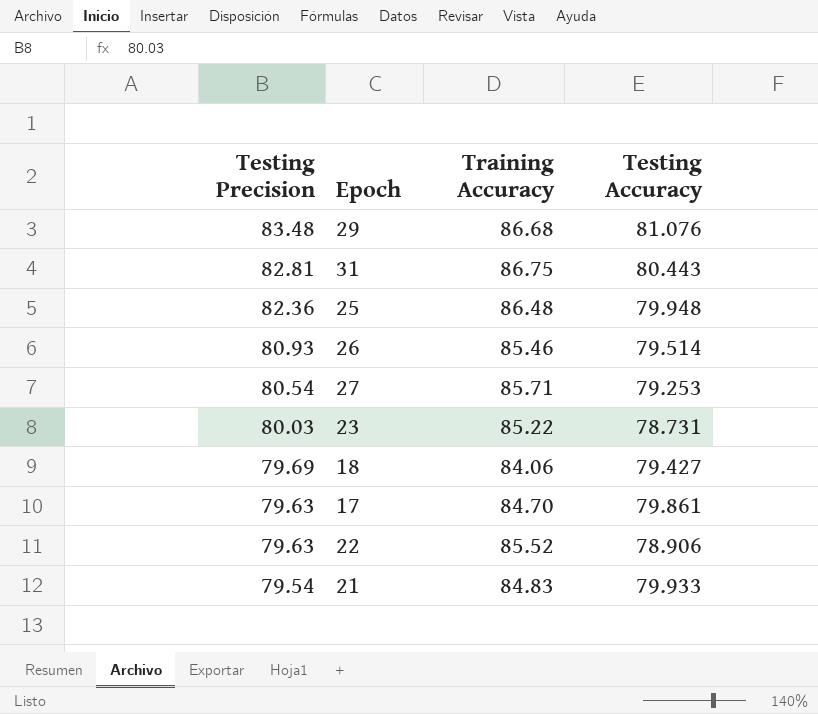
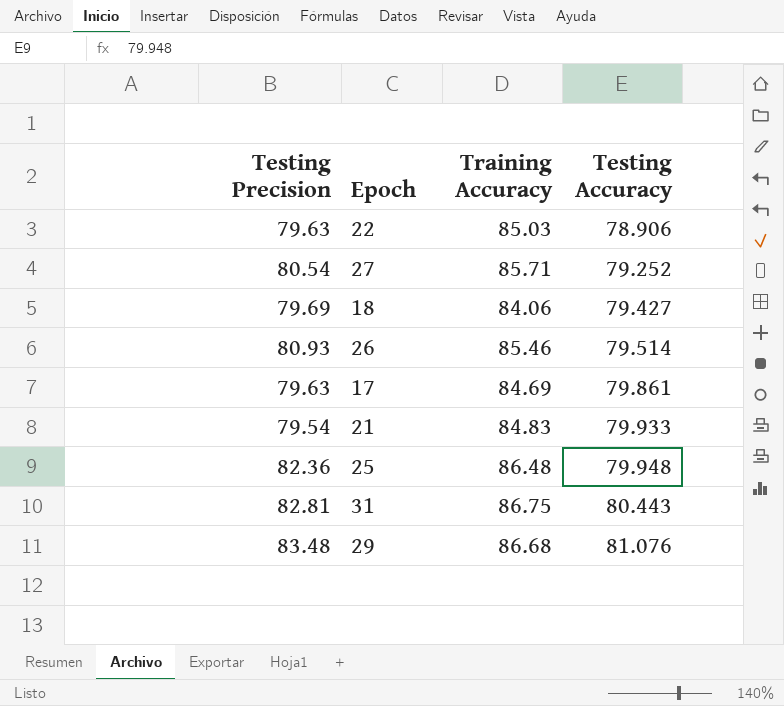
row order: Testing Precision descending -> Testing Accuracy ascending
row 23: 80.03 | 85.22 | 78.731 -> none
22 | Training Accuracy: 85.52 -> 85.03
27 | Testing Accuracy: 79.253 -> 79.252
17 | Training Accuracy: 84.70 -> 84.69

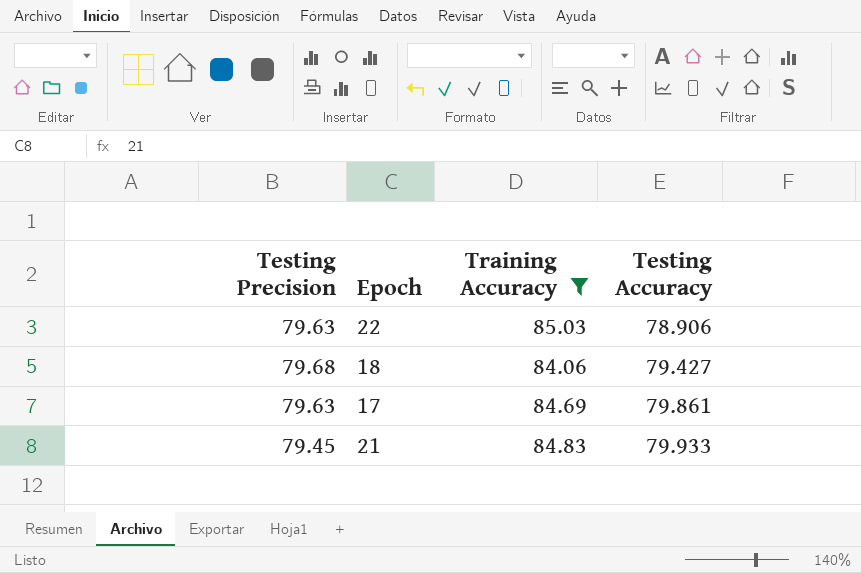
filter: none -> Training Accuracy <= 85.03
18 | Testing Precision: 79.69 -> 79.68
21 | Testing Precision: 79.54 -> 79.45

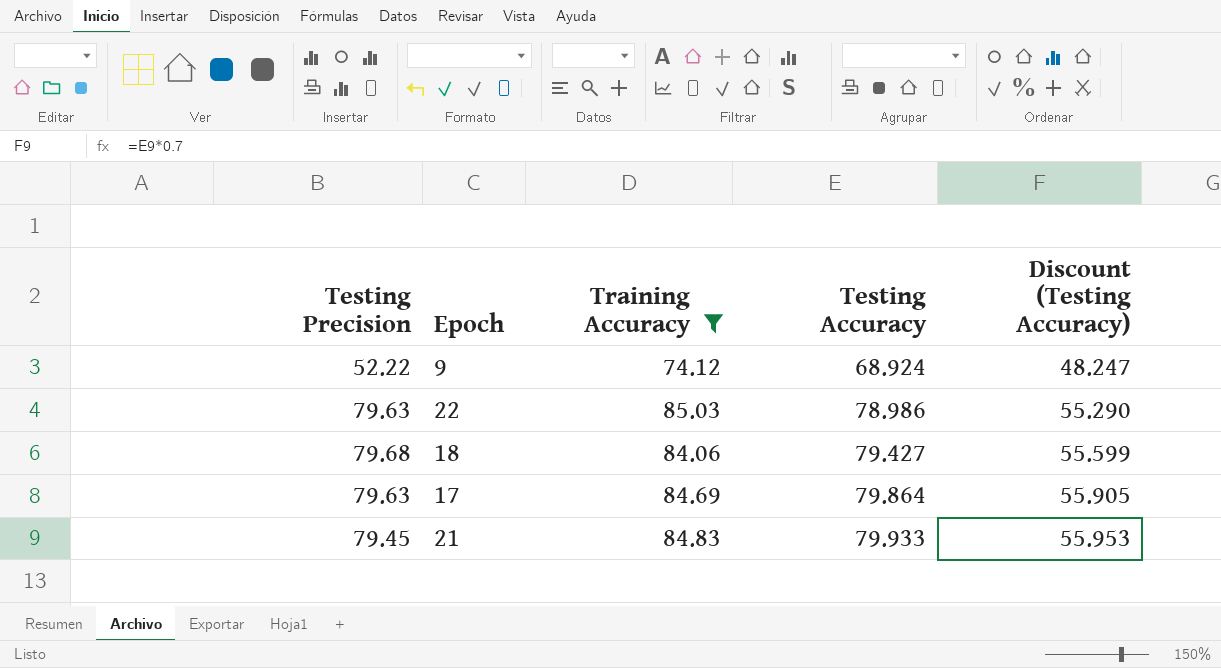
column Discount (Testing Accuracy) | formula: none -> [Testing Accuracy] * 0.7
row 9: none -> 52.22 | 74.12 | 68.924 | 48.247
22 | Testing Accuracy: 78.906 -> 78.986
17 | Testing Accuracy: 79.861 -> 79.864

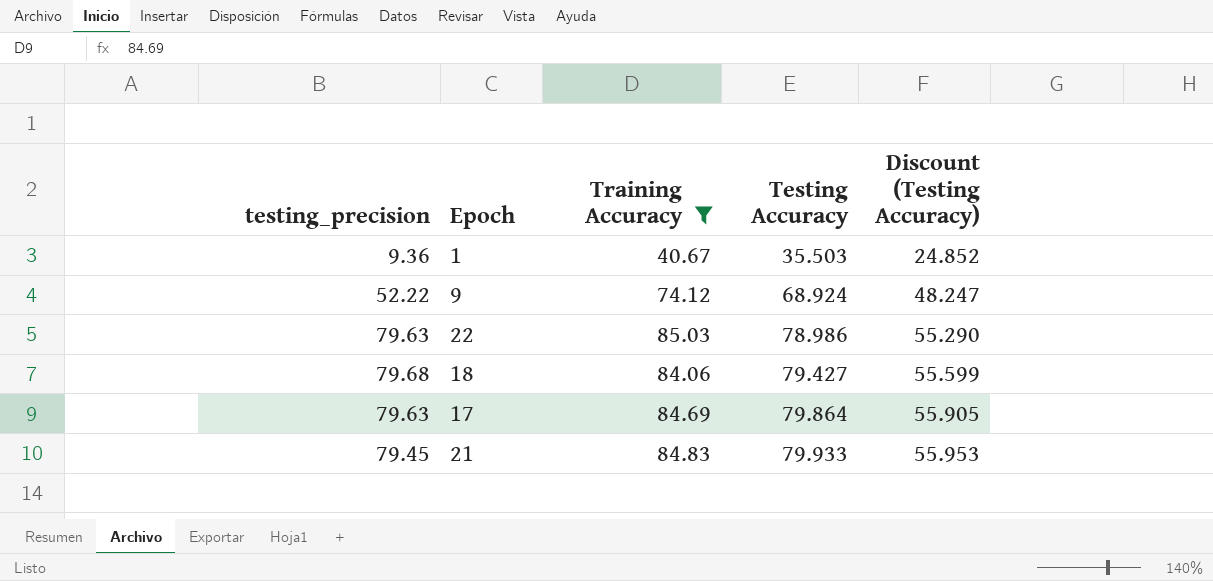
column name: Testing Precision -> testing_precision
row 1: none -> 9.36 | 40.67 | 35.503 | 24.852

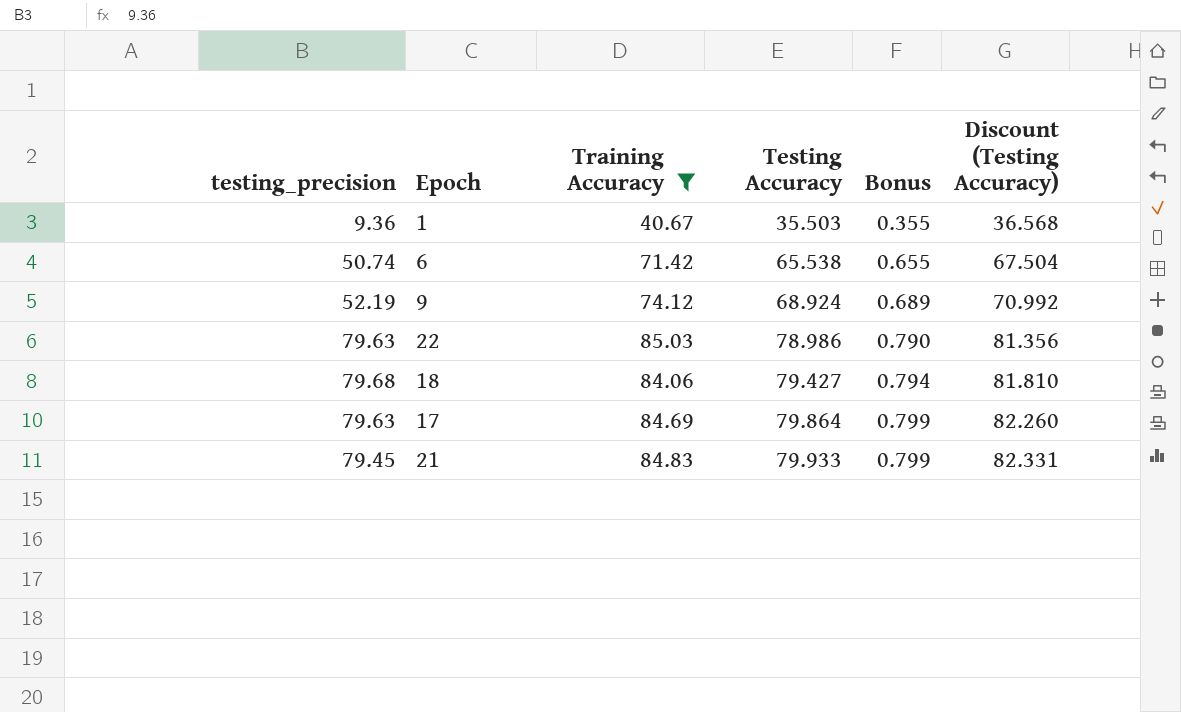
column Bonus | formula: none -> [Testing Accuracy] * 0.01
column Discount (Testing Accuracy) | formula: [Testing Accuracy] * 0.7 -> [Testing Accuracy] * 1.03
row 6: none -> 50.74 | 71.42 | 65.538 | 0.655 | 67.504
9 | testing_precision: 52.22 -> 52.19

